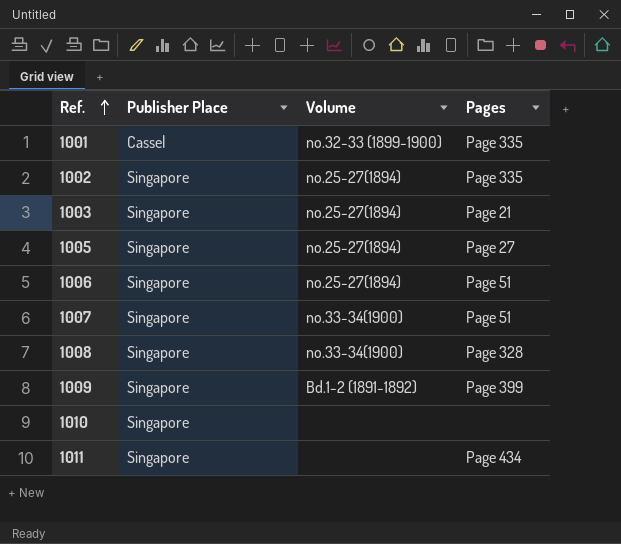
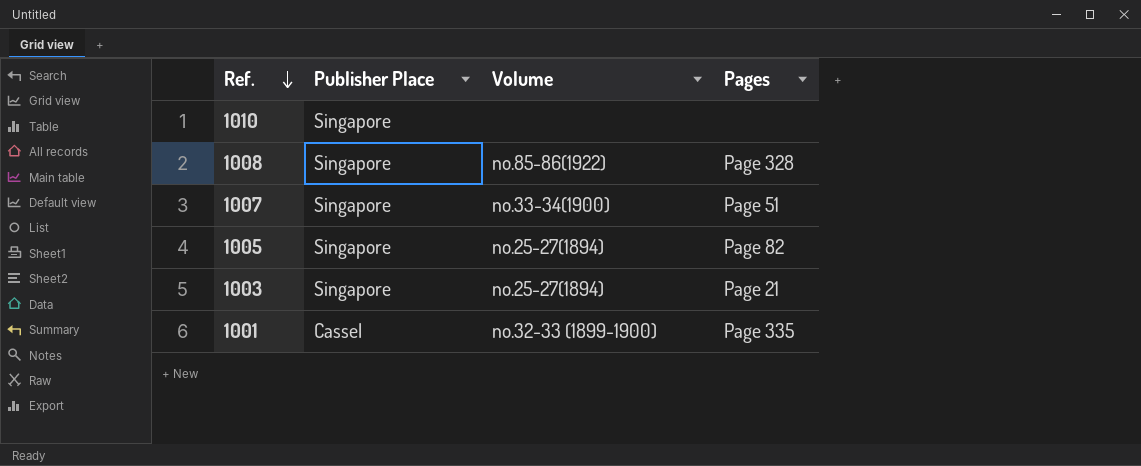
row order: Ref. ascending -> Ref. descending
row 1002: Singapore | no.25-27(1894) | Page 335 -> none
row 1006: Singapore | no.25-27(1894) | Page 51 -> none
row 1009: Singapore | Bd.1-2 (1891-1892) | Page 399 -> none
row 1011: Singapore | none | Page 434 -> none
1008 | Volume: no.33-34(1900) -> no.85-86(1922)
1005 | Pages: Page 27 -> Page 82

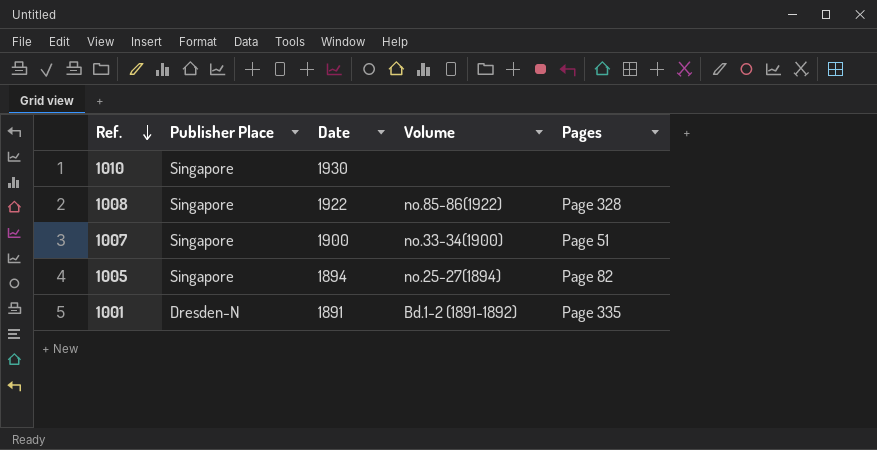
column Date | position: none -> 3
row 1003: Singapore | no.25-27(1894) | Page 21 -> none
1001 | Publisher Place: Cassel -> Dresden-N
1001 | Volume: no.32-33 (1899-1900) -> Bd.1-2 (1891-1892)

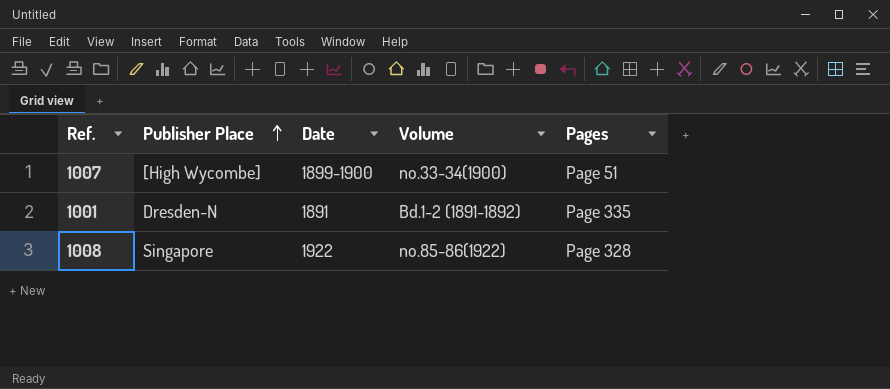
row order: Ref. descending -> Publisher Place ascending
row 1010: Singapore | 1930 | none | none -> none
row 1005: Singapore | 1894 | no.25-27(1894) | Page 82 -> none
1007 | Publisher Place: Singapore -> [High Wycombe]
1007 | Date: 1900 -> 1899-1900

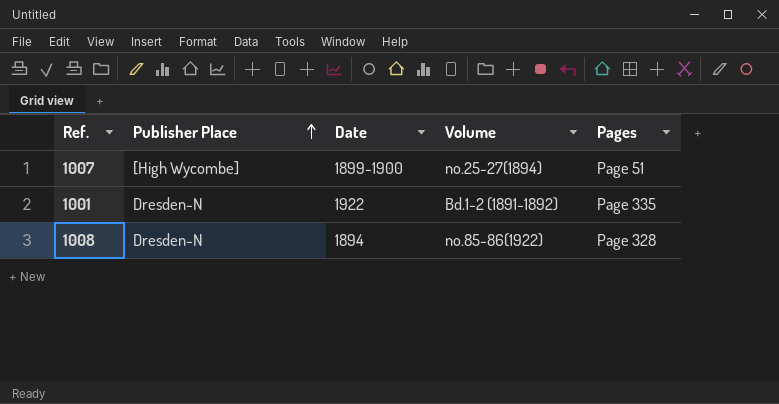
1007 | Volume: no.33-34(1900) -> no.25-27(1894)
1001 | Date: 1891 -> 1922
1008 | Publisher Place: Singapore -> Dresden-N
1008 | Date: 1922 -> 1894

